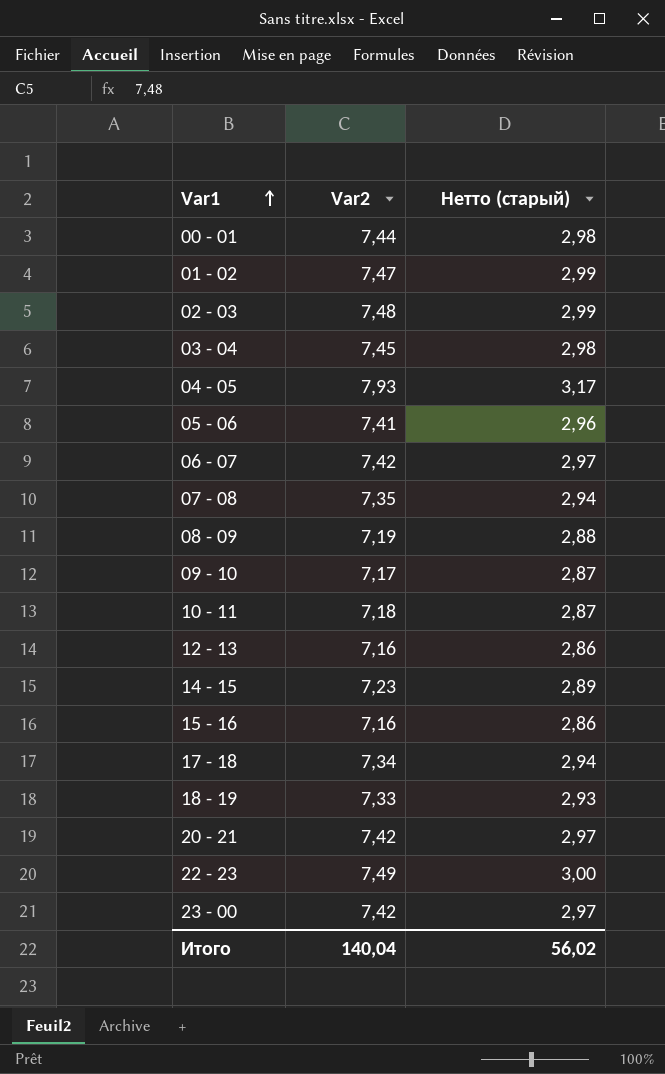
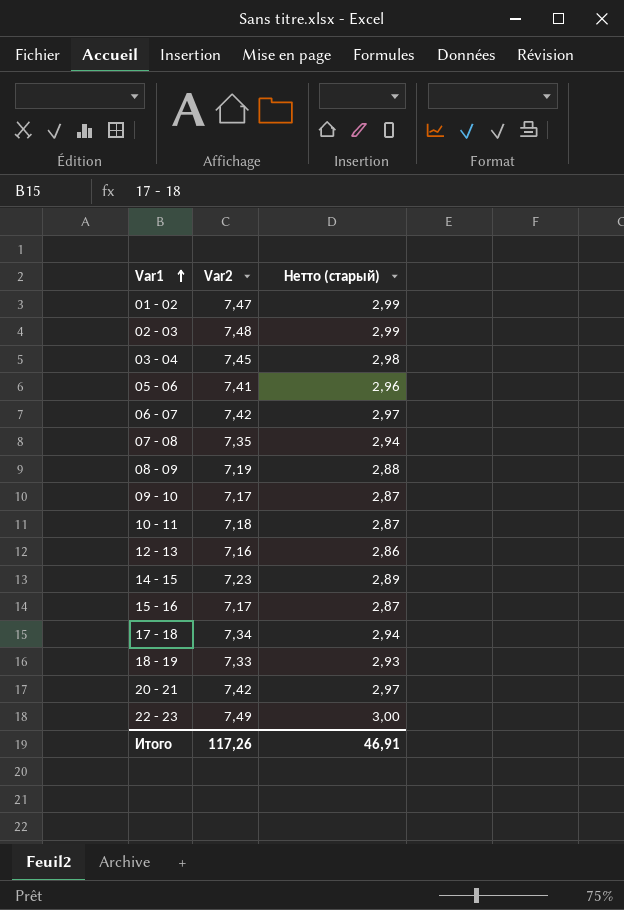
row 00 - 01: 7,44 | 2,98 -> none
row 04 - 05: 7,93 | 3,17 -> none
row 23 - 00: 7,42 | 2,97 -> none
15 - 16 | Var2: 7,16 -> 7,17
15 - 16 | Нетто (старый): 2,86 -> 2,87
Итого | Var2: 140,04 -> 117,26
Итого | Нетто (старый): 56,02 -> 46,91

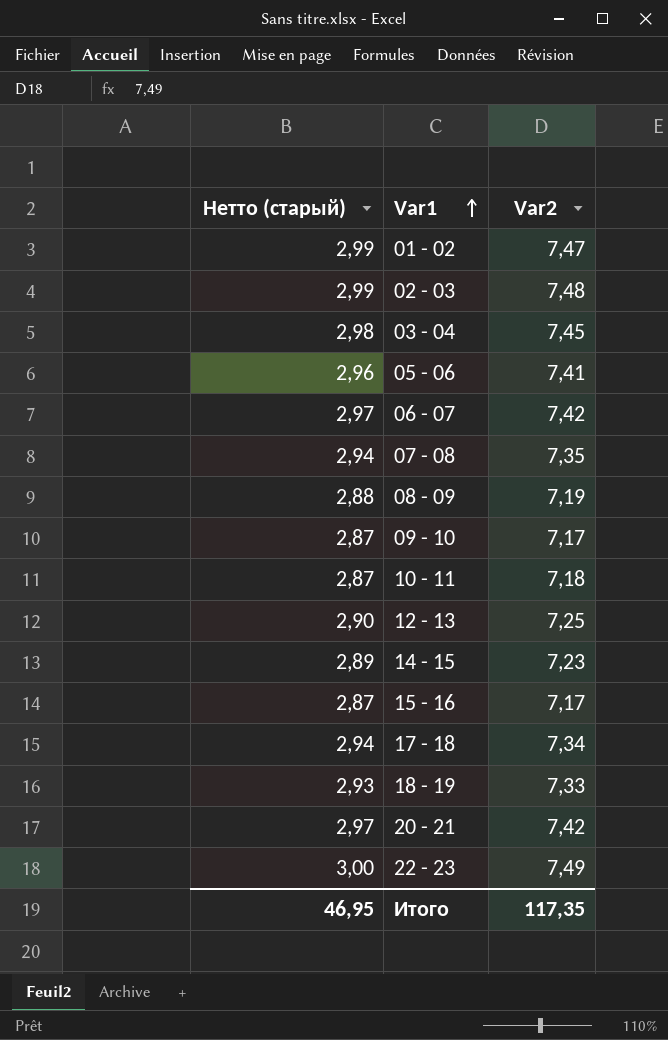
column Нетто (старый) | position: 3 -> 1
12 - 13 | Нетто (старый): 2,86 -> 2,90
12 - 13 | Var2: 7,16 -> 7,25
Итого | Нетто (старый): 46,91 -> 46,95
Итого | Var2: 117,26 -> 117,35

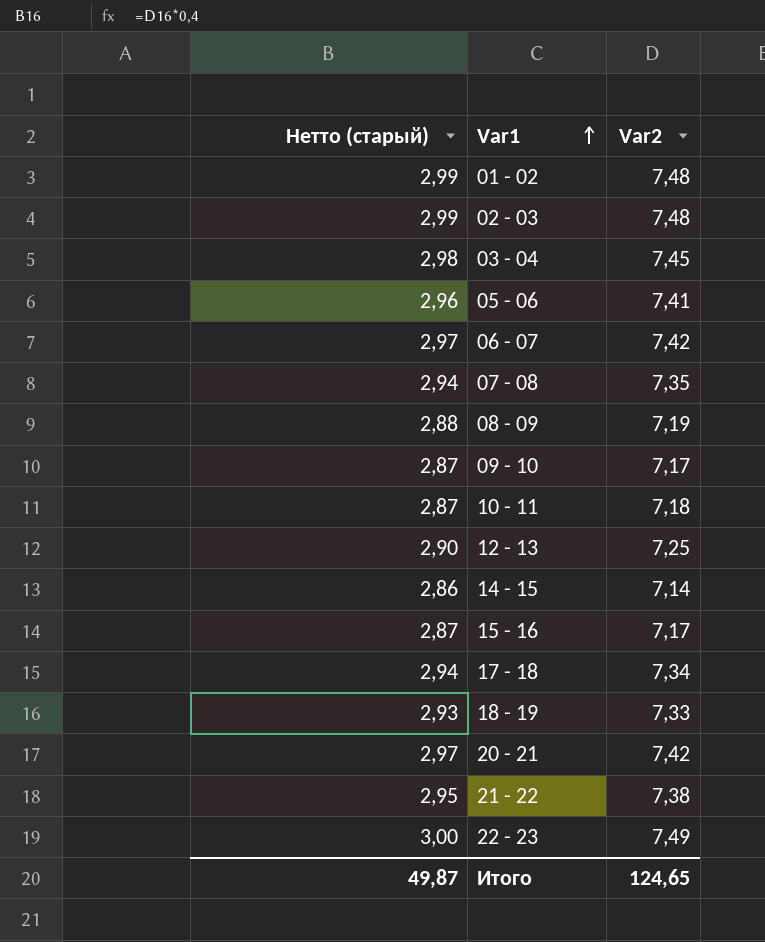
01 - 02 | Var2: 7,47 -> 7,48
14 - 15 | Нетто (старый): 2,89 -> 2,86
14 - 15 | Var2: 7,23 -> 7,14
row 21 - 22: none -> 2,95 | 7,38
Итого | Нетто (старый): 46,95 -> 49,87
Итого | Var2: 117,35 -> 124,65

